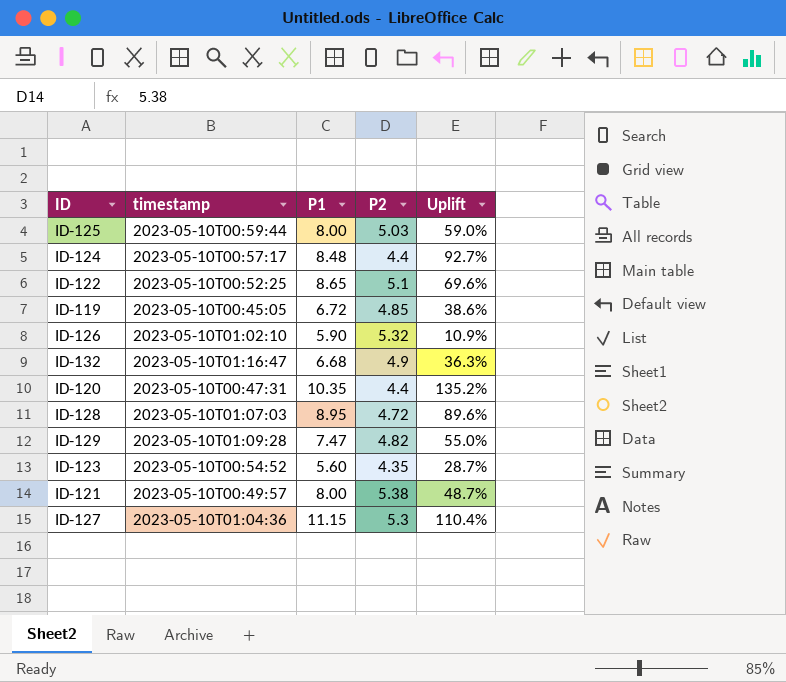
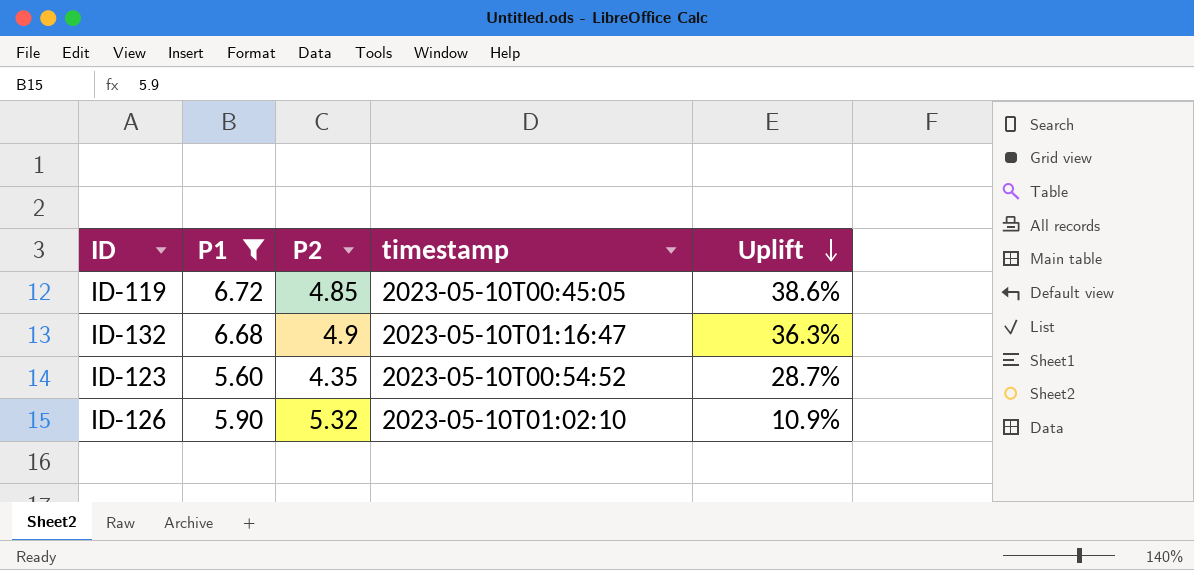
filter: none -> P1 <= 6.72
row order: none -> Uplift descending
column timestamp | position: 2 -> 4

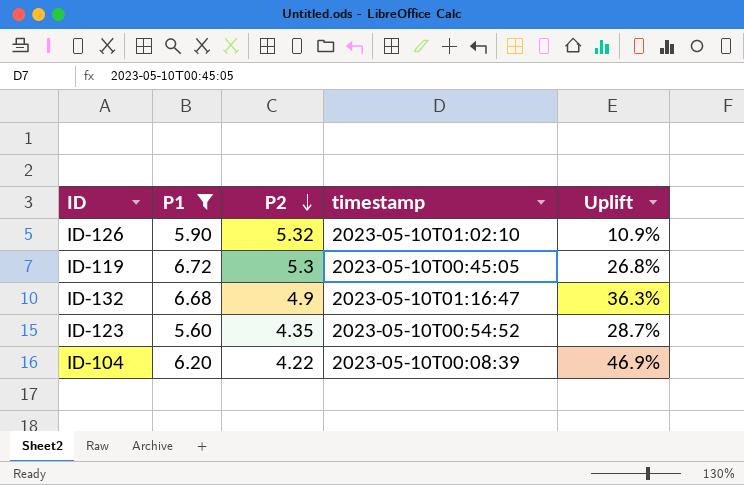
row order: Uplift descending -> P2 descending
ID-119 | P2: 4.85 -> 5.3
ID-119 | Uplift: 38.6% -> 26.8%
row ID-104: none -> 6.20 | 4.22 | 2023-05-10T00:08:39 | 46.9%

